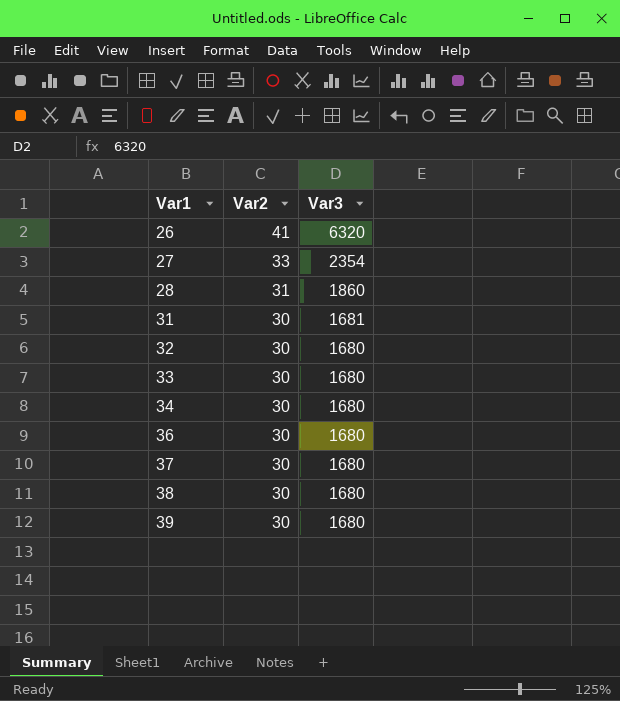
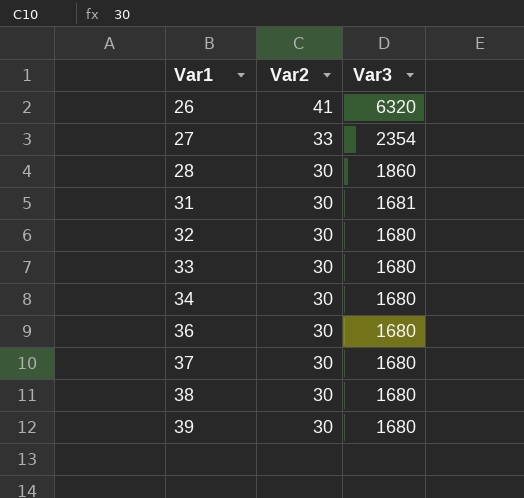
28 | Var2: 31 -> 30

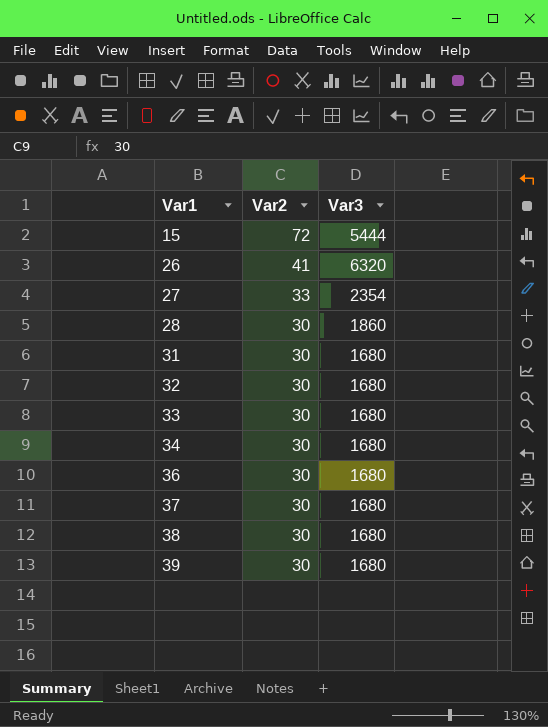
row 15: none -> 72 | 5444
31 | Var3: 1681 -> 1680

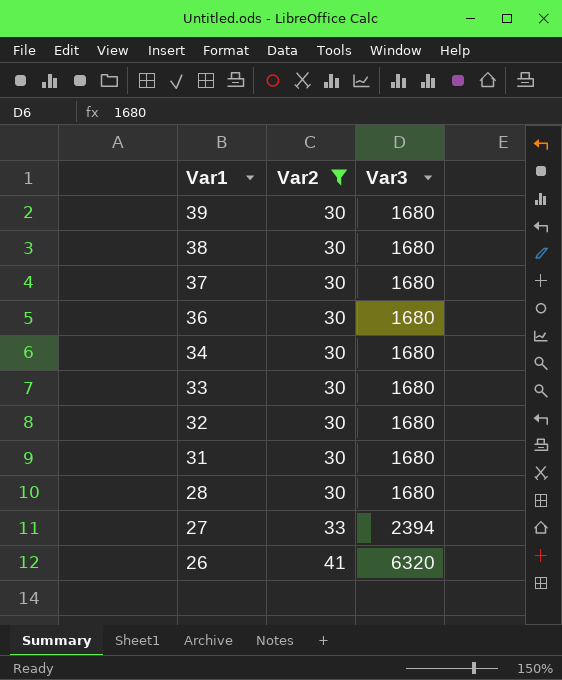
filter: none -> Var2 != 72
row order: Var1 ascending -> Var1 descending
28 | Var3: 1860 -> 1680
27 | Var3: 2354 -> 2394

